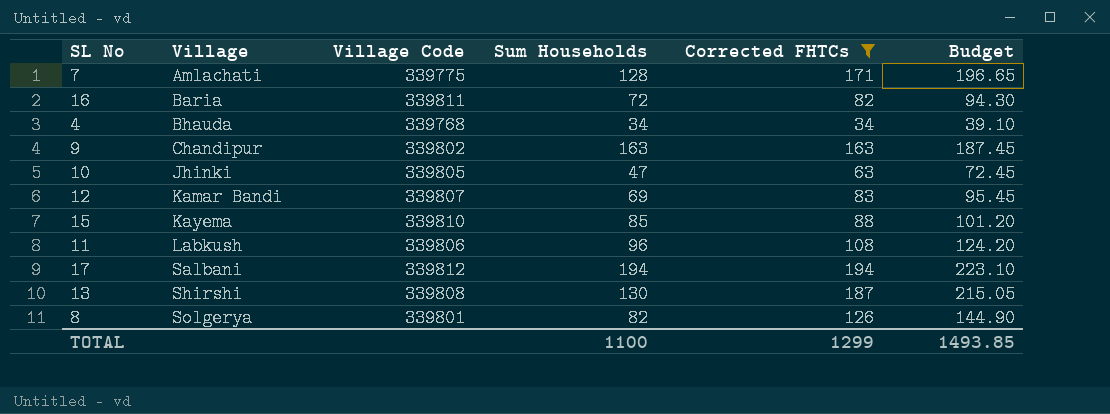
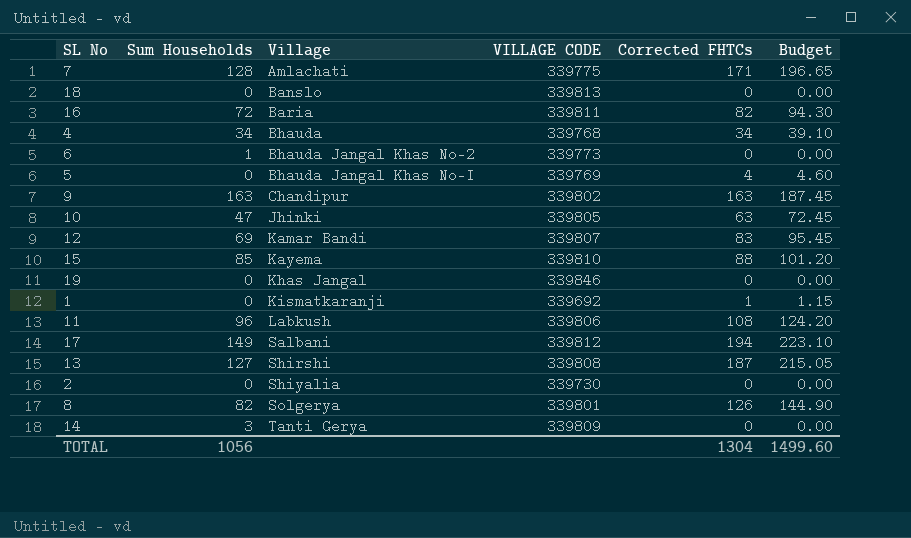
filter: Corrected FHTCs >= 34 -> none
column Sum Households | position: 4 -> 2
column name: Village Code -> VILLAGE CODE
17 | Sum Households: 194 -> 149
13 | Sum Households: 130 -> 127
TOTAL | Sum Households: 1100 -> 1056
TOTAL | Corrected FHTCs: 1299 -> 1304
TOTAL | Budget: 1493.85 -> 1499.60

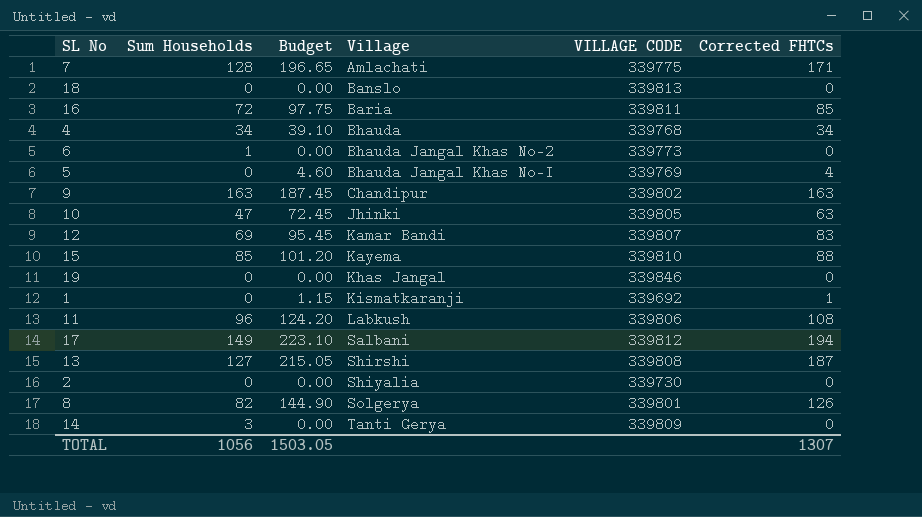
column Budget | position: 6 -> 3
16 | Budget: 94.30 -> 97.75
16 | Corrected FHTCs: 82 -> 85
TOTAL | Budget: 1499.60 -> 1503.05
TOTAL | Corrected FHTCs: 1304 -> 1307

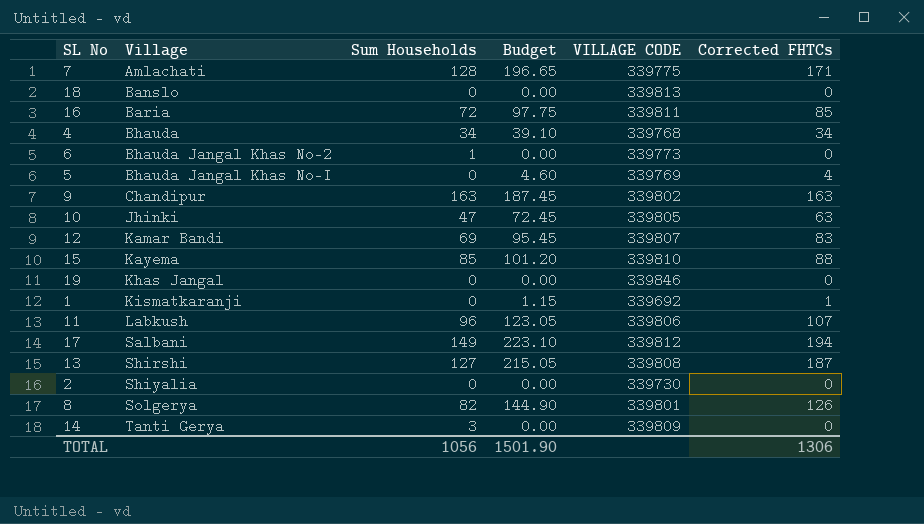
column Village | position: 4 -> 2
11 | Budget: 124.20 -> 123.05
11 | Corrected FHTCs: 108 -> 107
TOTAL | Budget: 1503.05 -> 1501.90
TOTAL | Corrected FHTCs: 1307 -> 1306

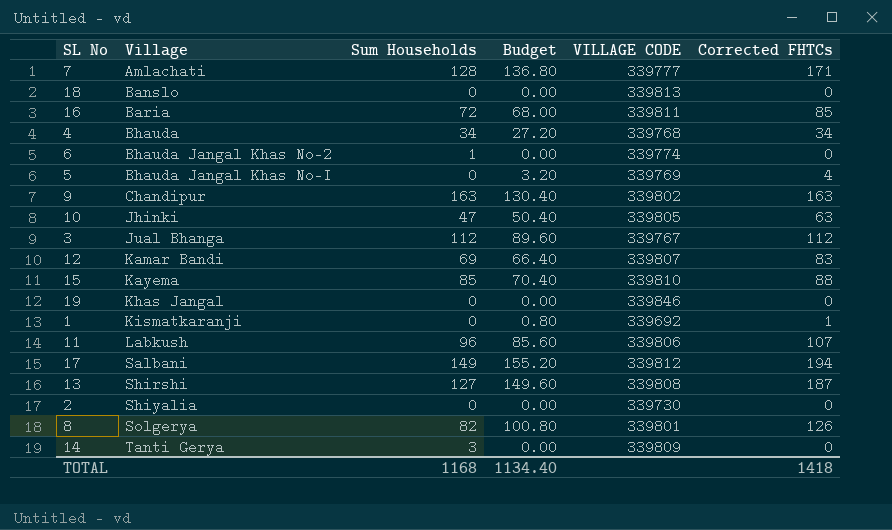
column Budget | formula: [Corrected FHTCs] * 1.15 -> [Corrected FHTCs] * 0.8
7 | VILLAGE CODE: 339775 -> 339777
6 | VILLAGE CODE: 339773 -> 339774
row 3: none -> Jual Bhanga | 112 | 89.60 | 339767 | 112
TOTAL | Sum Households: 1056 -> 1168
TOTAL | Budget: 1501.90 -> 1134.40
TOTAL | Corrected FHTCs: 1306 -> 1418

